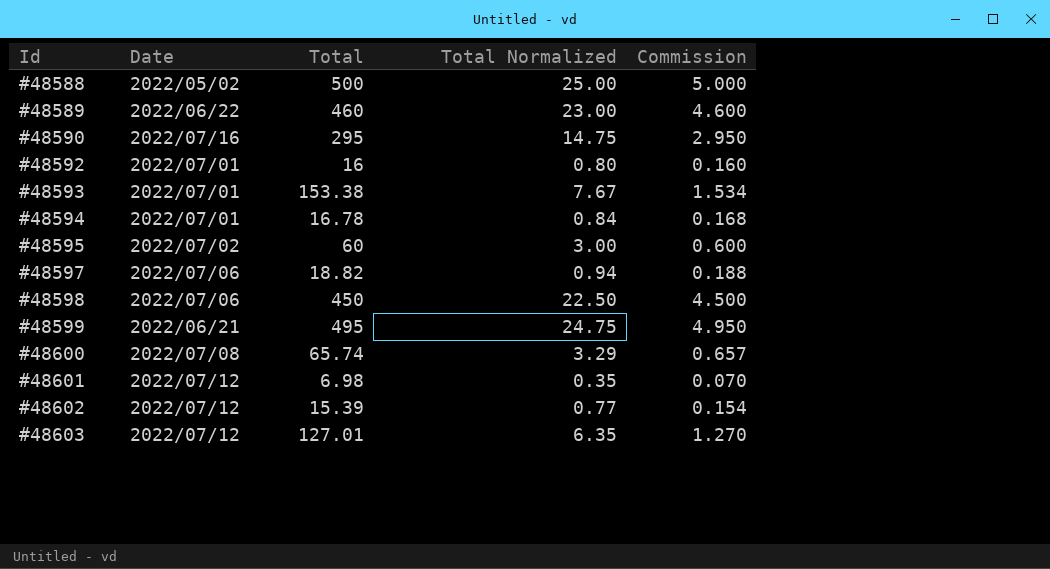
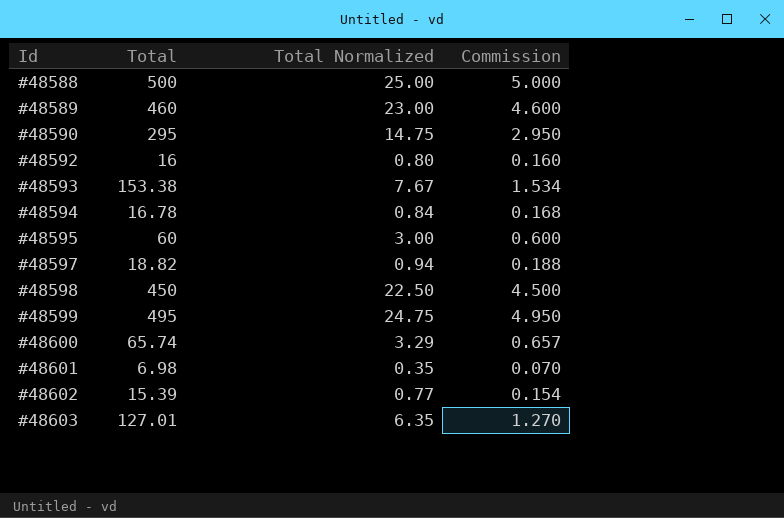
column Date | position: 2 -> none

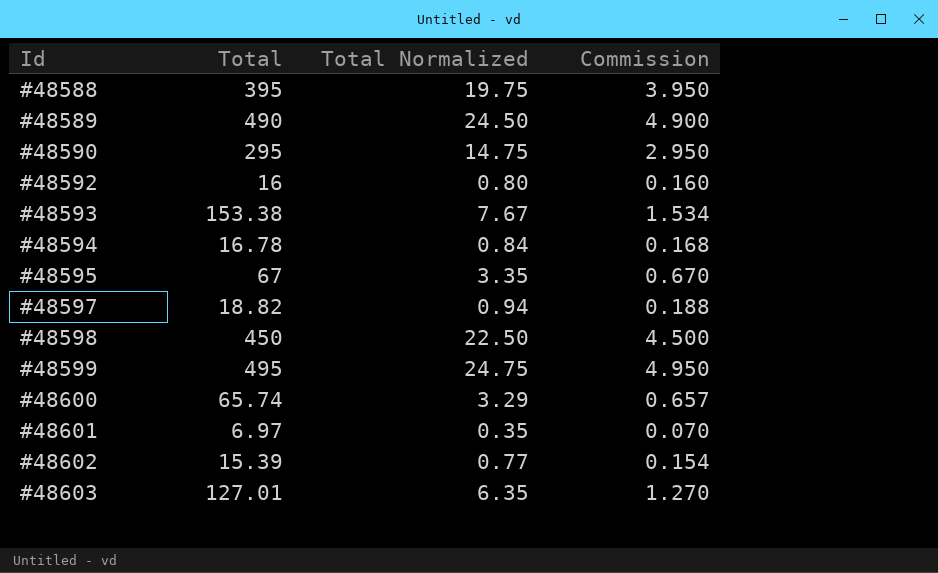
#48588 | Total: 500 -> 395
#48588 | Total Normalized: 25.00 -> 19.75
#48588 | Commission: 5.000 -> 3.950
#48589 | Total: 460 -> 490
#48589 | Total Normalized: 23.00 -> 24.50
#48589 | Commission: 4.600 -> 4.900
#48595 | Total: 60 -> 67
#48595 | Total Normalized: 3.00 -> 3.35
#48595 | Commission: 0.600 -> 0.670
#48601 | Total: 6.98 -> 6.97

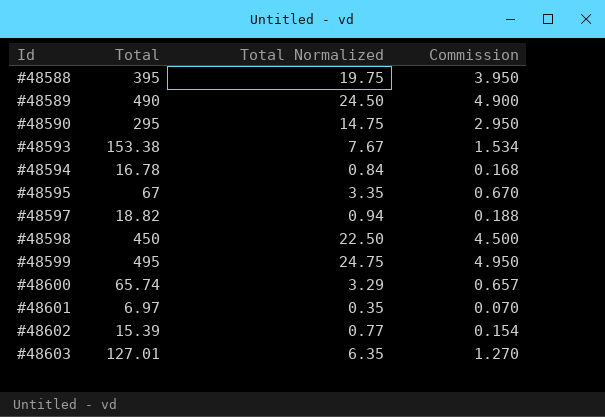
row #48592: 16 | 0.80 | 0.160 -> none

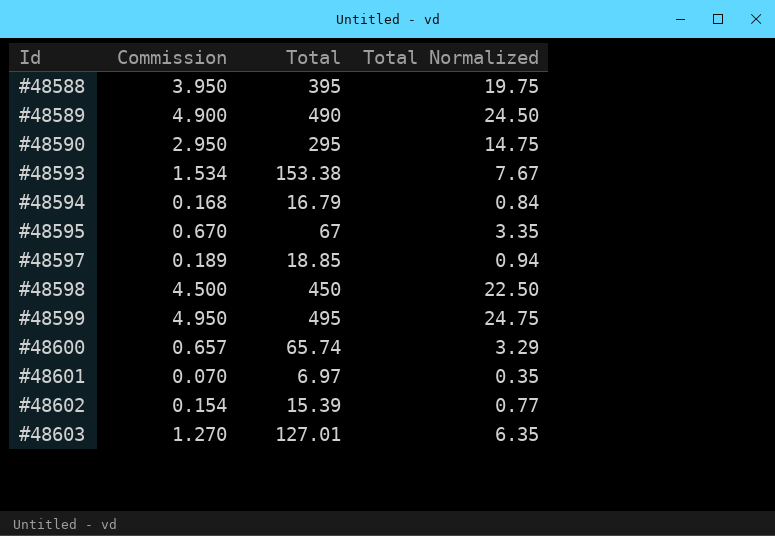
column Commission | position: 4 -> 2
#48594 | Total: 16.78 -> 16.79
#48597 | Commission: 0.188 -> 0.189
#48597 | Total: 18.82 -> 18.85

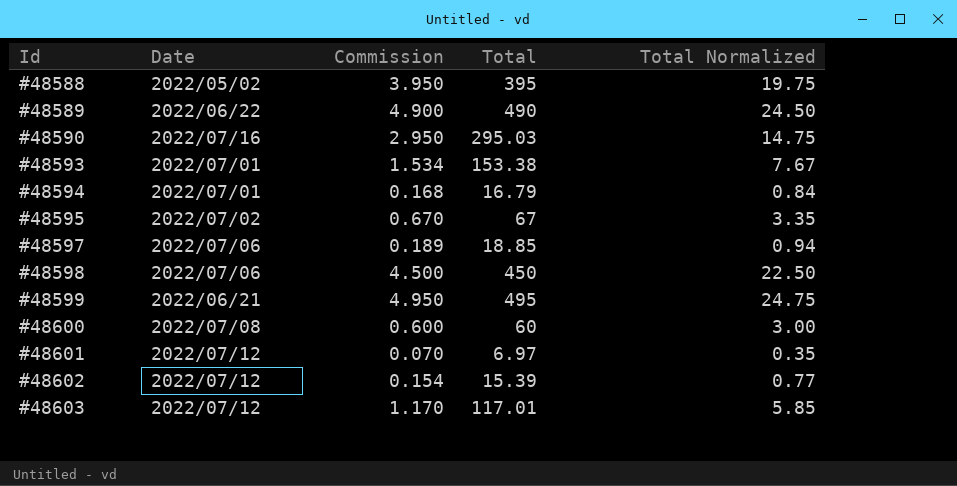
column Date | position: none -> 2
#48590 | Total: 295 -> 295.03
#48600 | Commission: 0.657 -> 0.600
#48600 | Total: 65.74 -> 60
#48600 | Total Normalized: 3.29 -> 3.00
#48603 | Commission: 1.270 -> 1.170
#48603 | Total: 127.01 -> 117.01
#48603 | Total Normalized: 6.35 -> 5.85

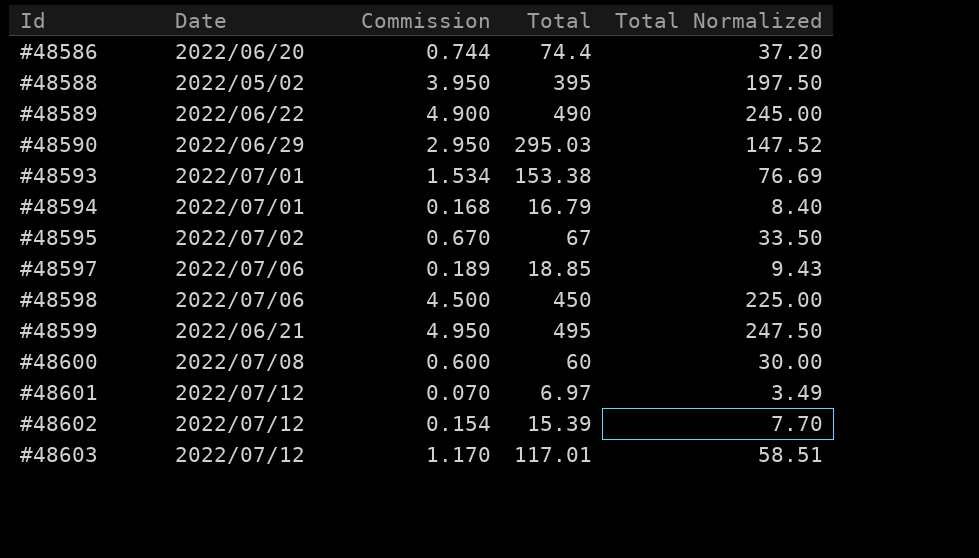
column Total Normalized | formula: [Total] * 0.05 -> [Total] * 0.5
row #48586: none -> 2022/06/20 | 0.744 | 74.4 | 37.20
#48590 | Date: 2022/07/16 -> 2022/06/29

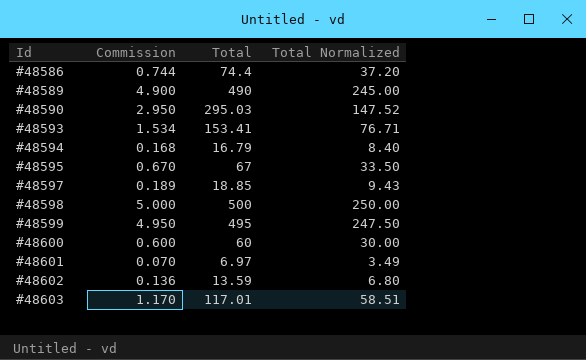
column Date | position: 2 -> none
row #48588: 2022/05/02 | 3.950 | 395 | 197.50 -> none
#48593 | Total: 153.38 -> 153.41
#48593 | Total Normalized: 76.69 -> 76.71
#48598 | Commission: 4.500 -> 5.000
#48598 | Total: 450 -> 500
#48598 | Total Normalized: 225.00 -> 250.00
#48602 | Commission: 0.154 -> 0.136
#48602 | Total: 15.39 -> 13.59
#48602 | Total Normalized: 7.70 -> 6.80

